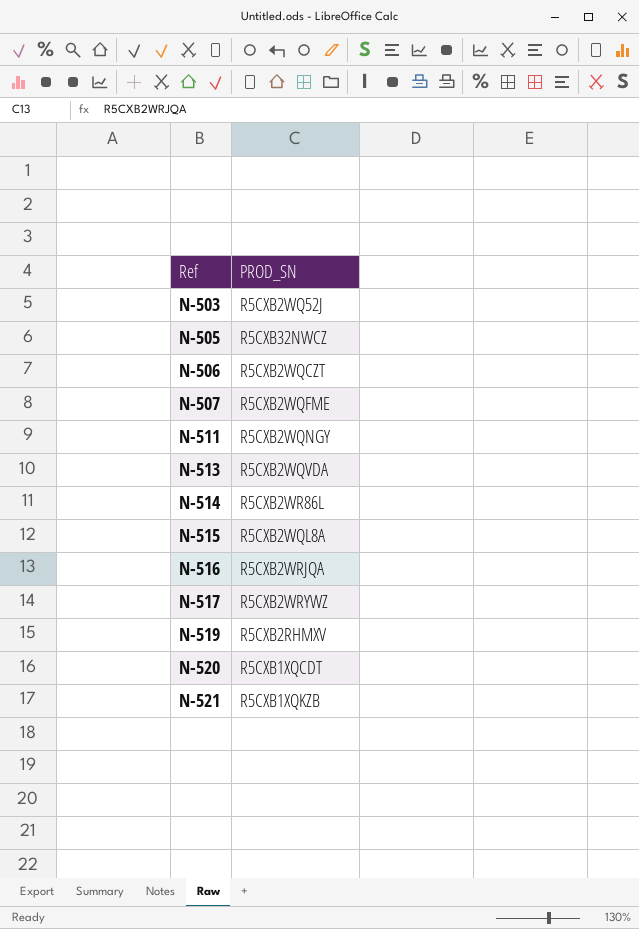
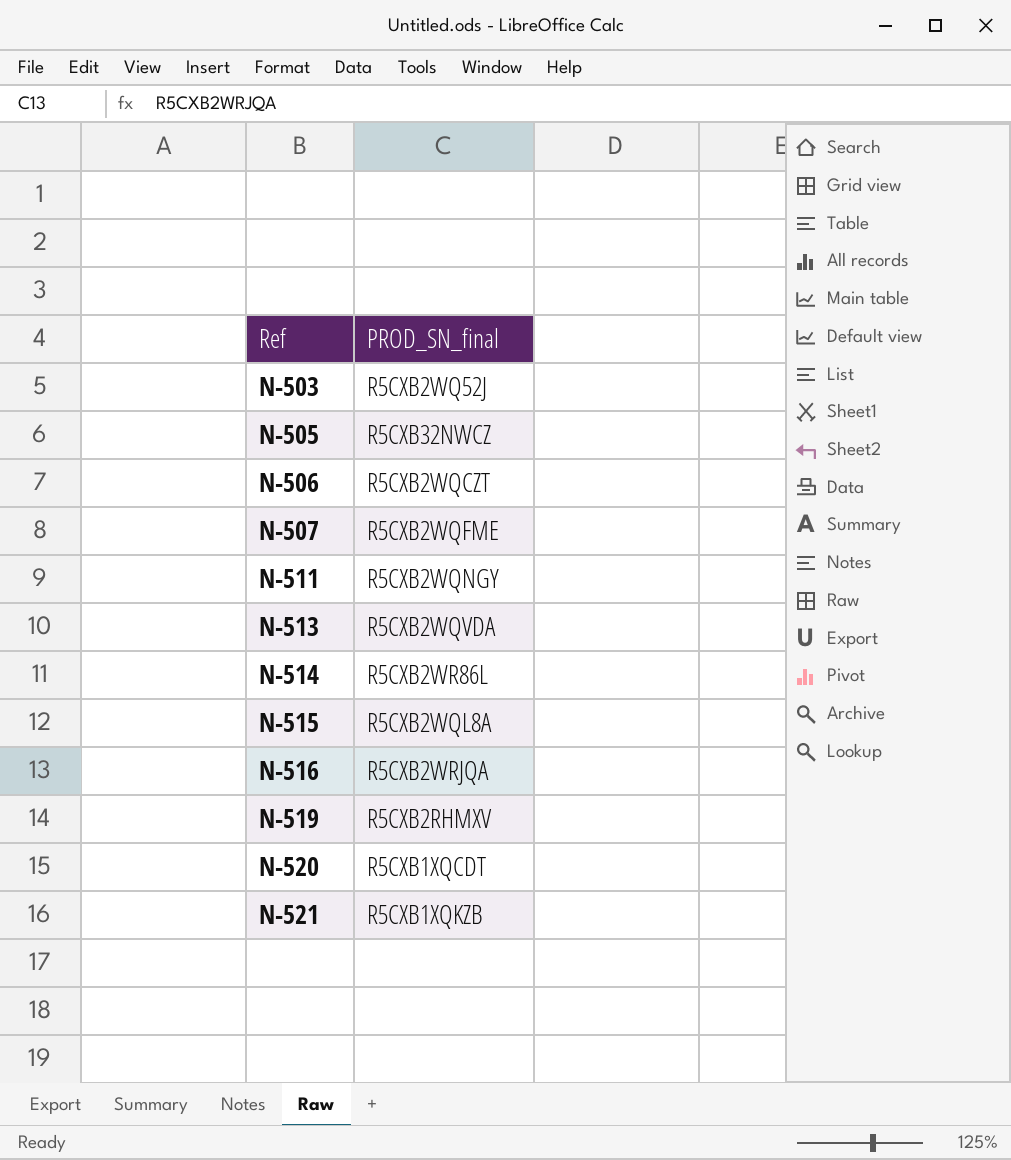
column name: PROD_SN -> PROD_SN_final
row N-517: R5CXB2WRYWZ -> none

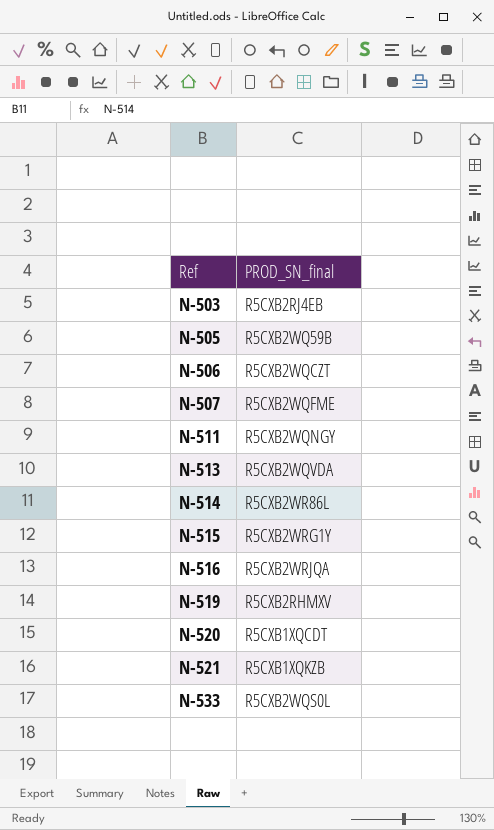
N-503 | PROD_SN_final: R5CXB2WQ52J -> R5CXB2RJ4EB
N-505 | PROD_SN_final: R5CXB32NWCZ -> R5CXB2WQ59B
N-515 | PROD_SN_final: R5CXB2WQL8A -> R5CXB2WRG1Y
row N-533: none -> R5CXB2WQS0L

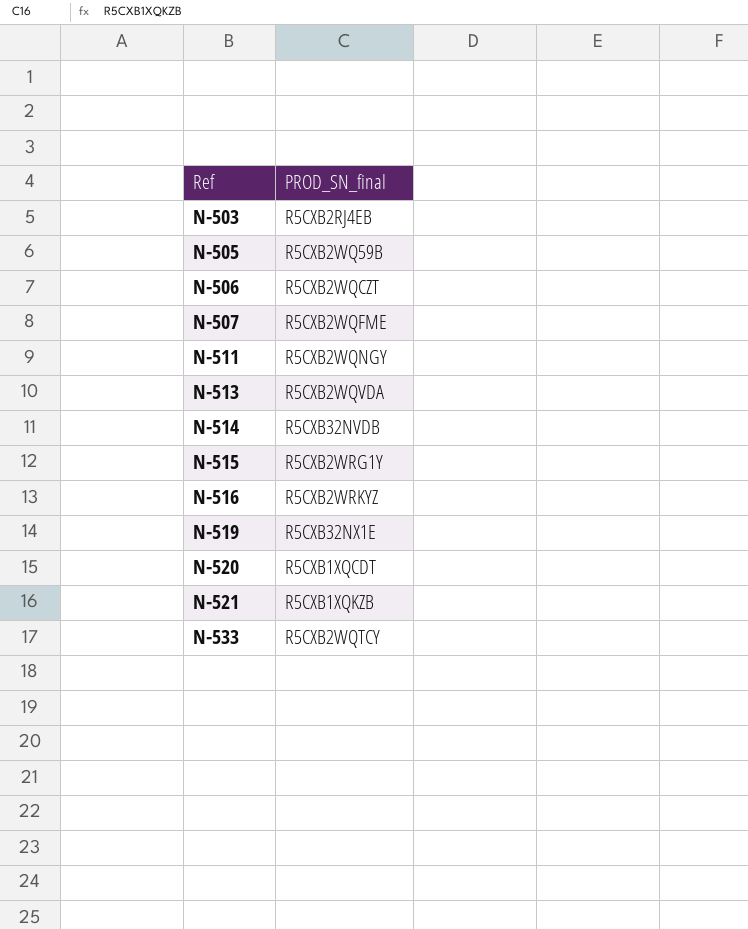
N-514 | PROD_SN_final: R5CXB2WR86L -> R5CXB32NVDB
N-516 | PROD_SN_final: R5CXB2WRJQA -> R5CXB2WRKYZ
N-519 | PROD_SN_final: R5CXB2RHMXV -> R5CXB32NX1E
N-533 | PROD_SN_final: R5CXB2WQS0L -> R5CXB2WQTCY

